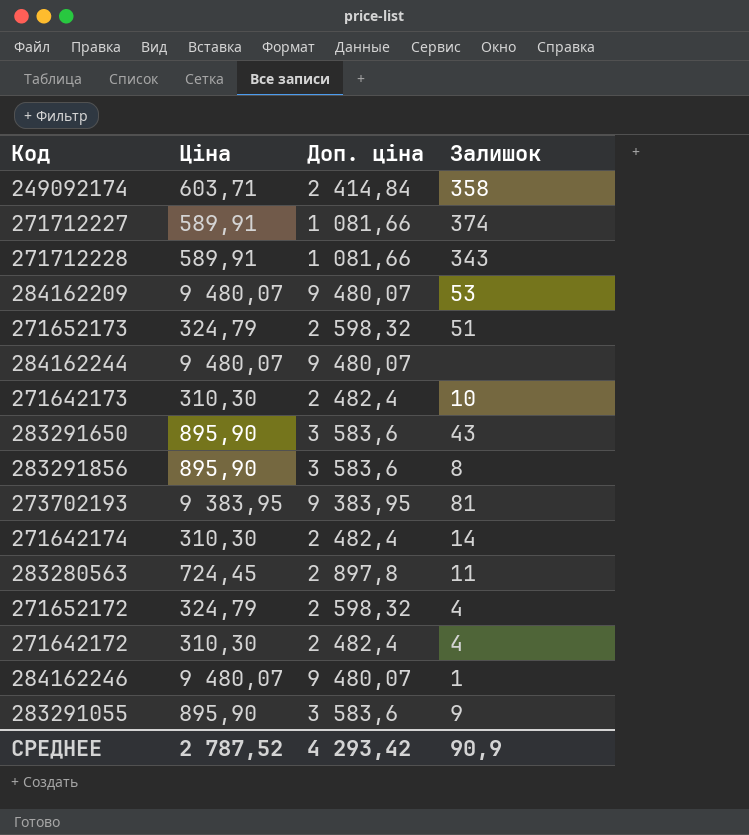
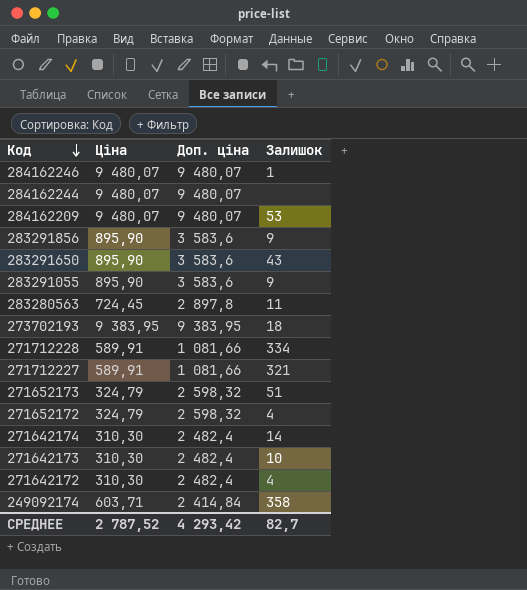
row order: none -> Код descending
283291856 | Залишок: 8 -> 9
273702193 | Залишок: 81 -> 18
271712228 | Залишок: 343 -> 334
271712227 | Залишок: 374 -> 321
СРЕДНЕЕ | Залишок: 90,9 -> 82,7

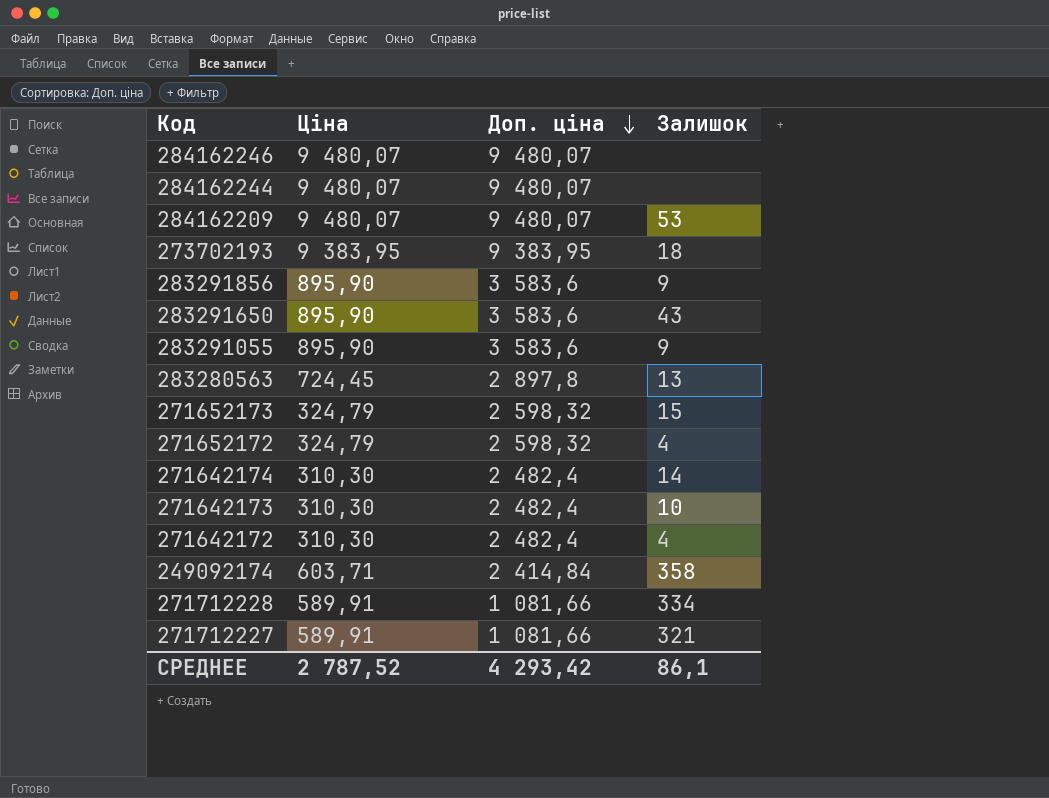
row order: Код descending -> Доп. ціна descending
284162246 | Залишок: 1 -> none
283280563 | Залишок: 11 -> 13
271652173 | Залишок: 51 -> 15
СРЕДНЕЕ | Залишок: 82,7 -> 86,1

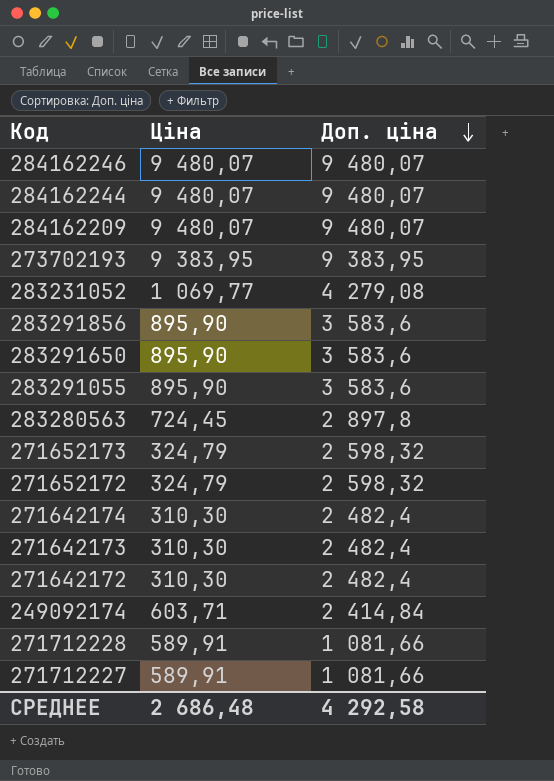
column Залишок | position: 4 -> none
row 283231052: none -> 1 069,77 | 4 279,08
СРЕДНЕЕ | Ціна: 2 787,52 -> 2 686,48
СРЕДНЕЕ | Доп. ціна: 4 293,42 -> 4 292,58

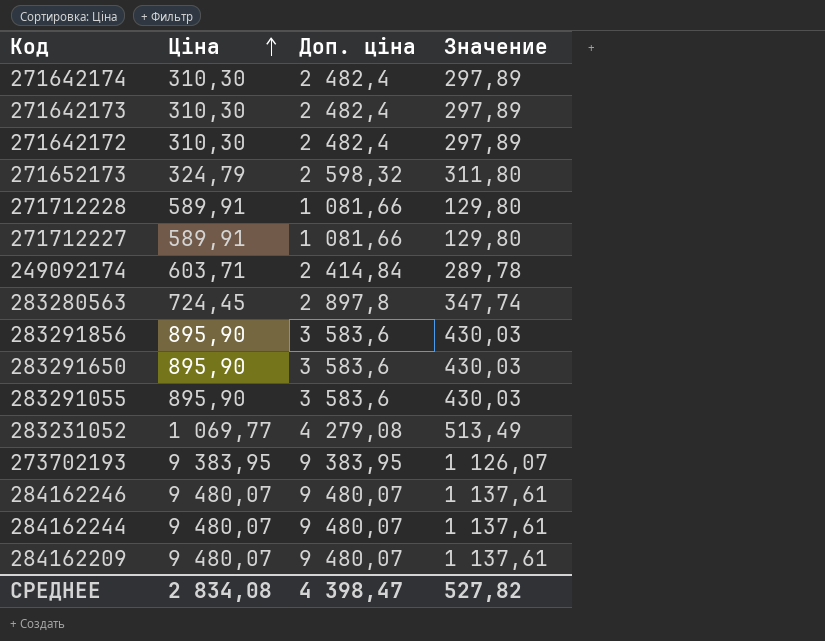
row order: Доп. ціна descending -> Ціна ascending
column Значение | formula: none -> [Доп. ціна] * 0,12
row 271652172: 324,79 | 2 598,32 -> none
СРЕДНЕЕ | Ціна: 2 686,48 -> 2 834,08
СРЕДНЕЕ | Доп. ціна: 4 292,58 -> 4 398,47

